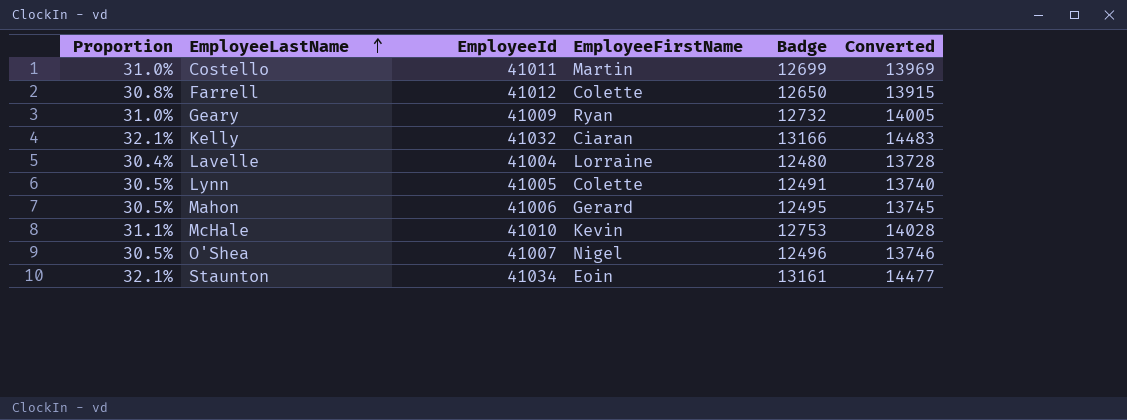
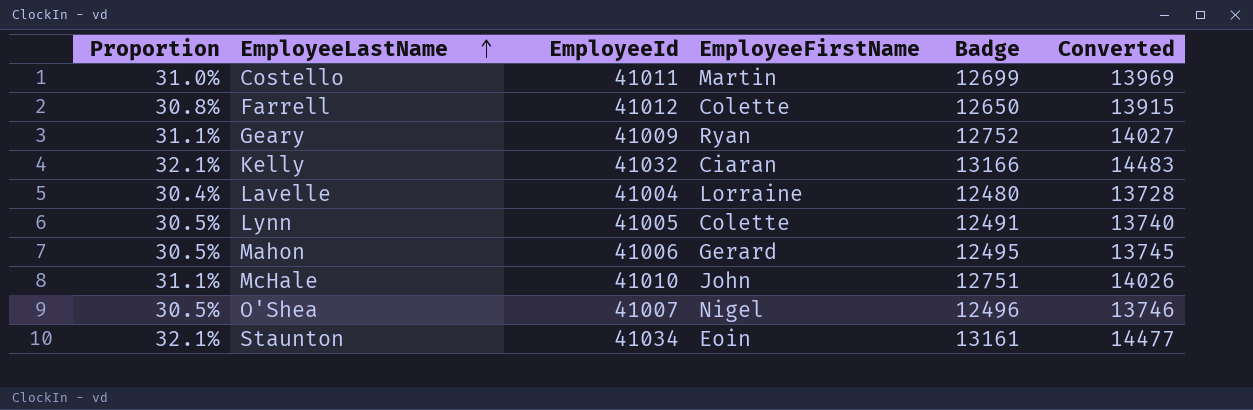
Geary | Proportion: 31.0% -> 31.1%
Geary | Badge: 12732 -> 12752
Geary | Converted: 14005 -> 14027
McHale | EmployeeFirstName: Kevin -> John
McHale | Badge: 12753 -> 12751
McHale | Converted: 14028 -> 14026

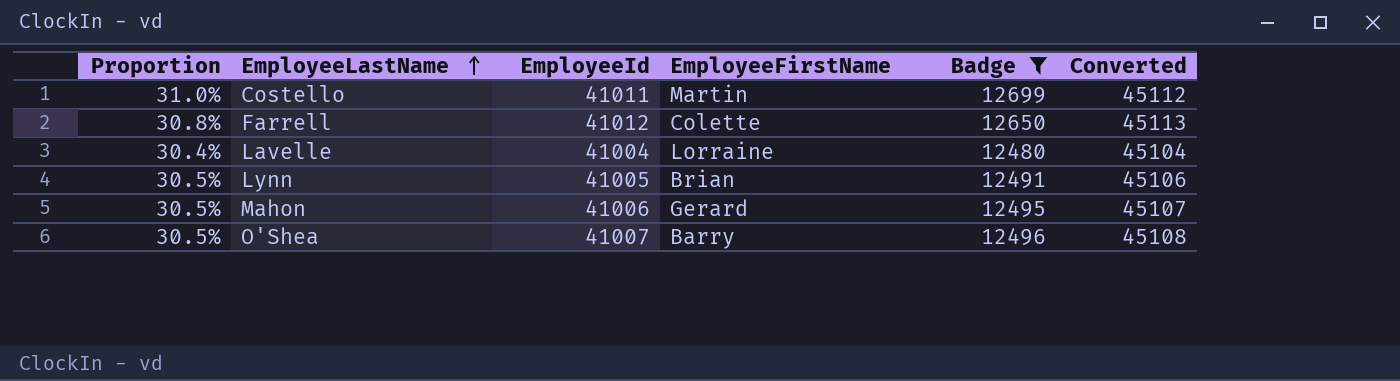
filter: none -> Badge <= 12699
column Converted | formula: [Badge] * 1.1 -> [EmployeeId] * 1.1
Lynn | EmployeeFirstName: Colette -> Brian
O'Shea | EmployeeFirstName: Nigel -> Barry

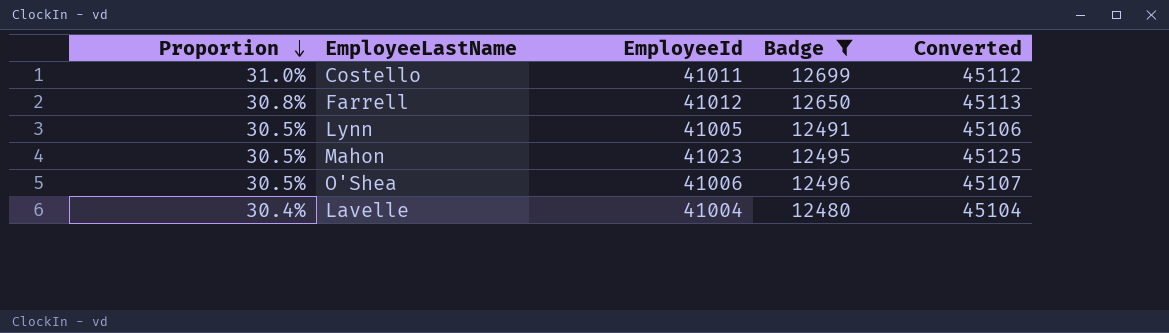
row order: EmployeeLastName ascending -> Proportion descending
column EmployeeFirstName | position: 4 -> none
Mahon | EmployeeId: 41006 -> 41023
Mahon | Converted: 45107 -> 45125
O'Shea | EmployeeId: 41007 -> 41006
O'Shea | Converted: 45108 -> 45107

